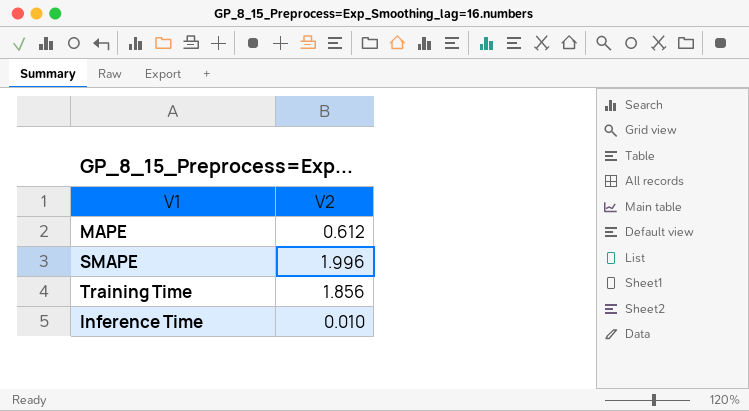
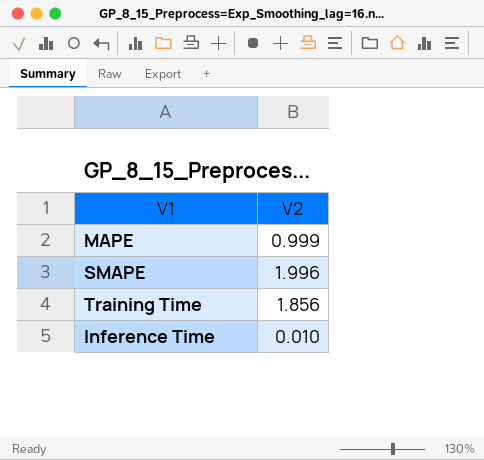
MAPE | V2: 0.612 -> 0.999

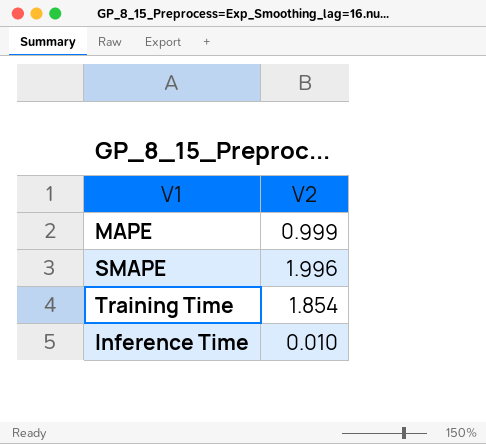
Training Time | V2: 1.856 -> 1.854

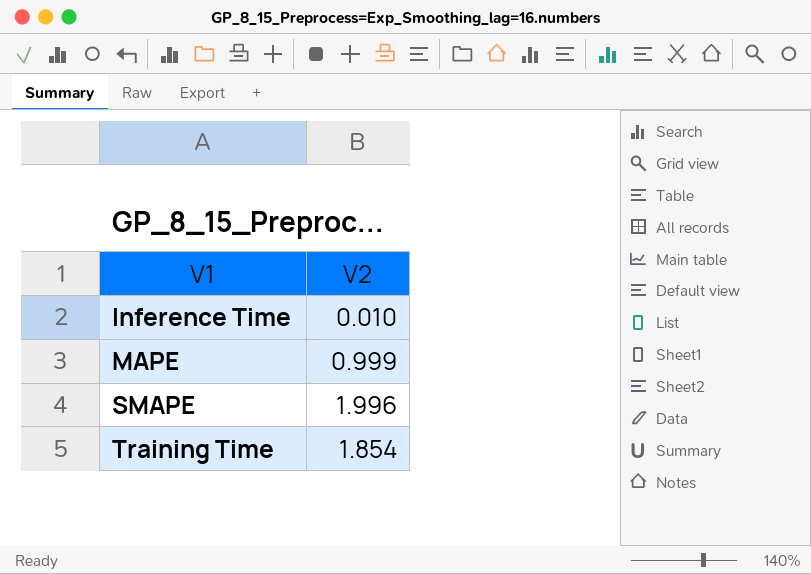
row order: none -> V1 ascending

